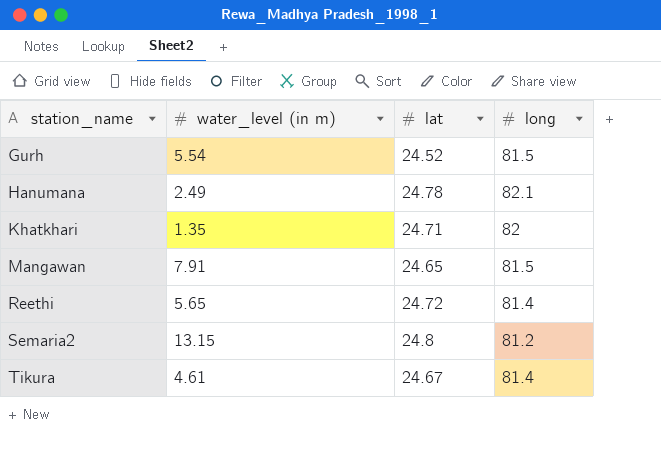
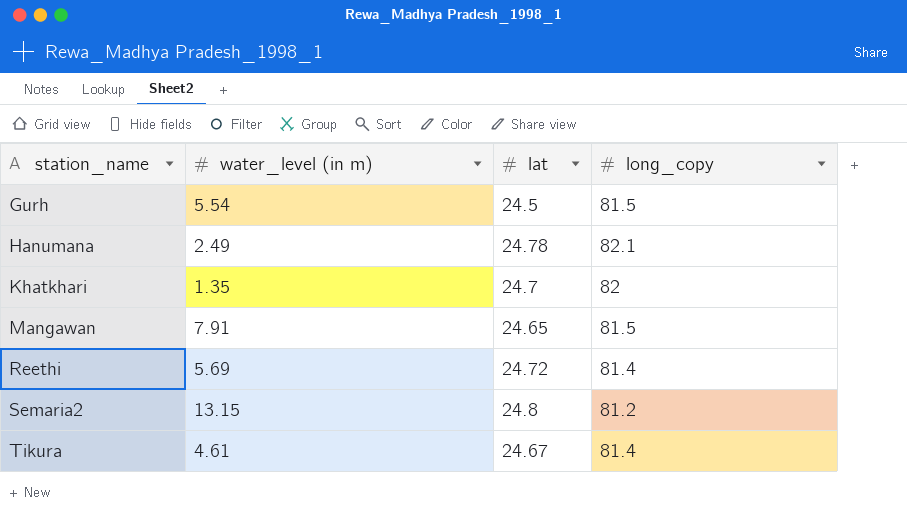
column name: long -> long_copy
Gurh | lat: 24.52 -> 24.5
Khatkhari | lat: 24.71 -> 24.7
Reethi | water_level (in m): 5.65 -> 5.69

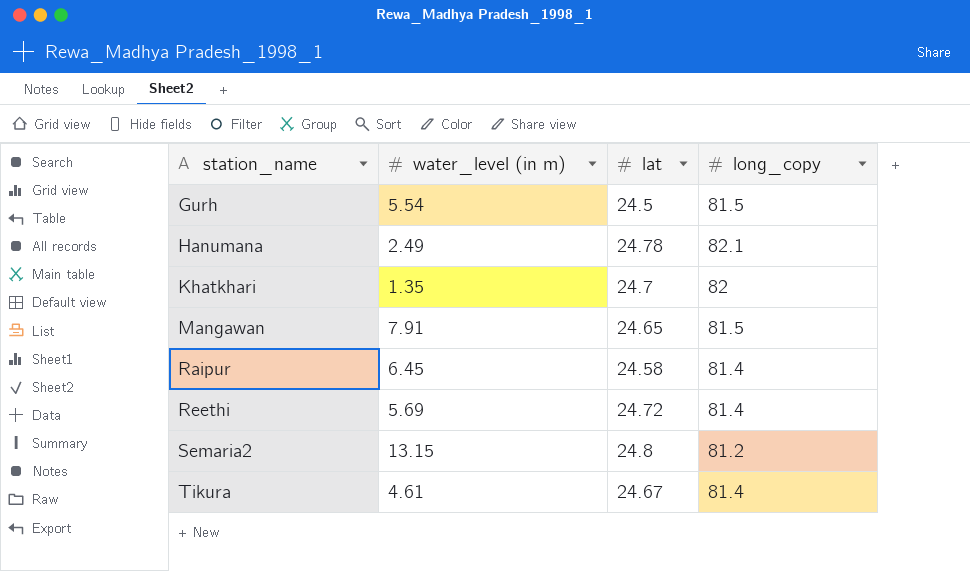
row Raipur: none -> 6.45 | 24.58 | 81.4

